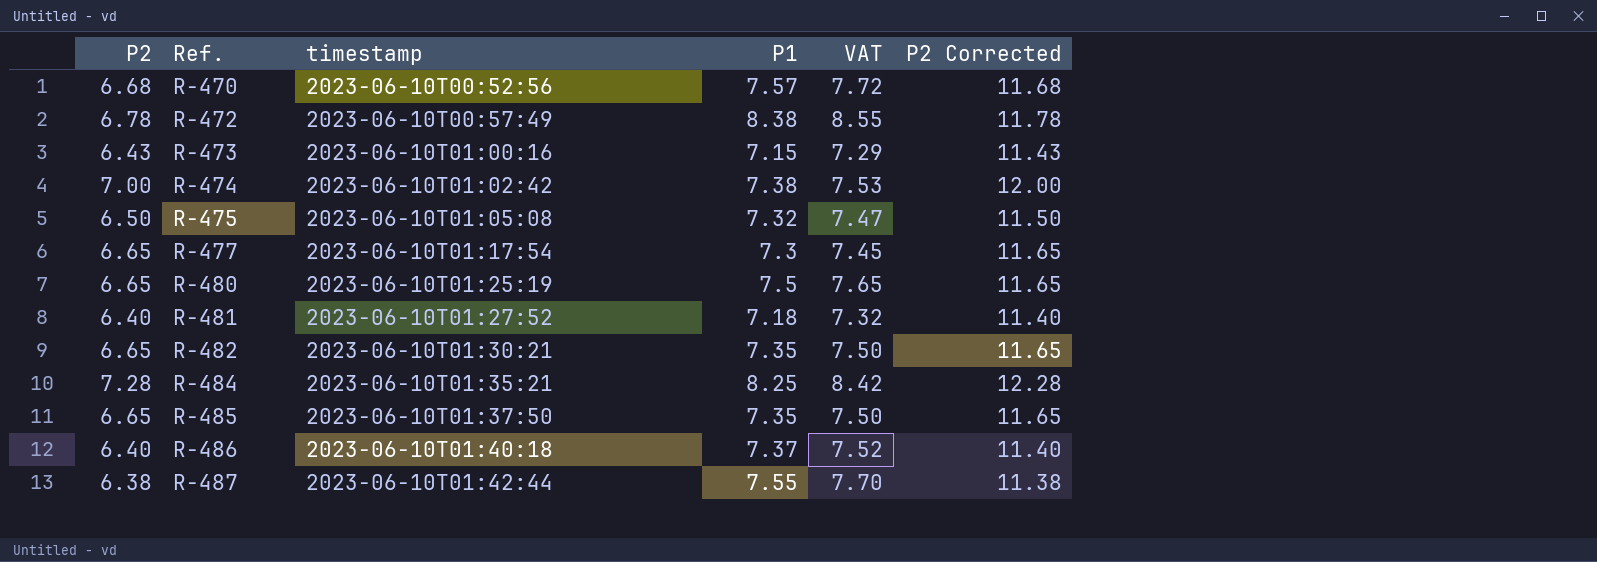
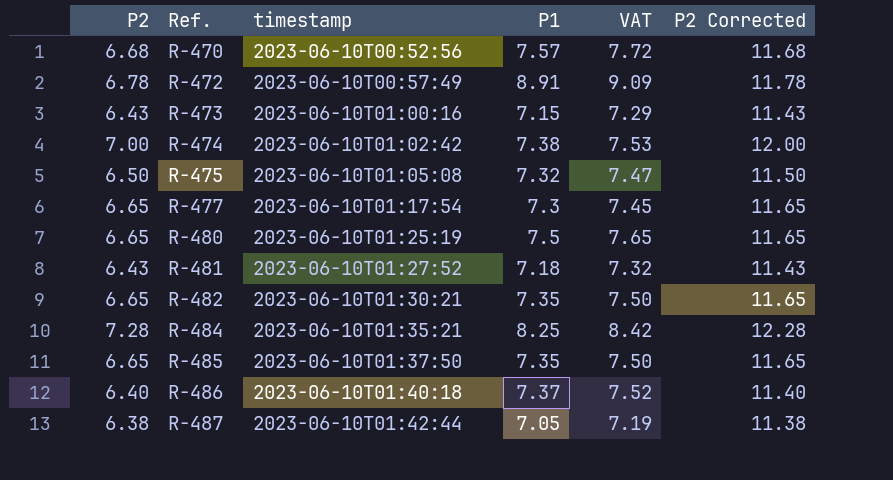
R-472 | P1: 8.38 -> 8.91
R-472 | VAT: 8.55 -> 9.09
R-481 | P2: 6.40 -> 6.43
R-481 | P2 Corrected: 11.40 -> 11.43
R-487 | P1: 7.55 -> 7.05
R-487 | VAT: 7.70 -> 7.19

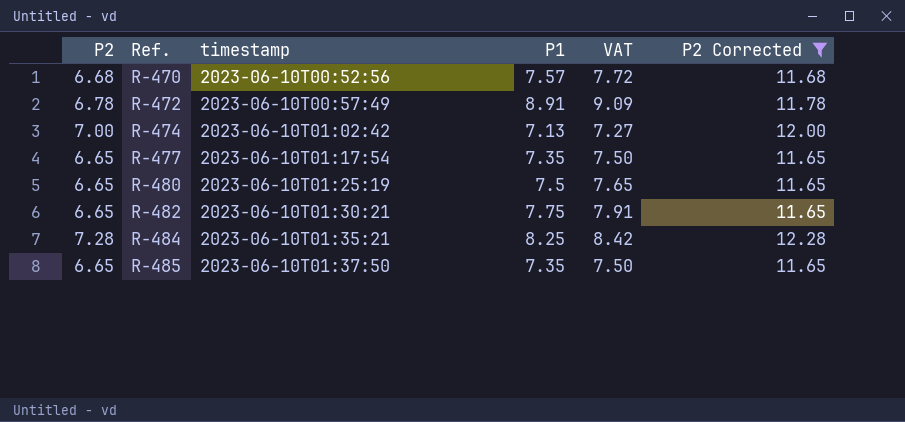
filter: none -> P2 Corrected >= 11.65
R-474 | P1: 7.38 -> 7.13
R-474 | VAT: 7.53 -> 7.27
R-477 | P1: 7.3 -> 7.35
R-477 | VAT: 7.45 -> 7.50
R-482 | P1: 7.35 -> 7.75
R-482 | VAT: 7.50 -> 7.91

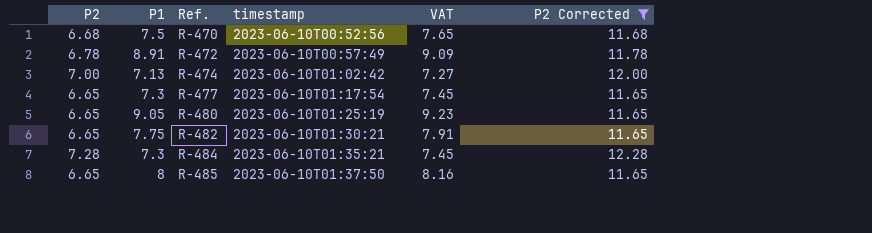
column P1 | position: 4 -> 2
R-470 | P1: 7.57 -> 7.5
R-470 | VAT: 7.72 -> 7.65
R-477 | P1: 7.35 -> 7.3
R-477 | VAT: 7.50 -> 7.45
R-480 | P1: 7.5 -> 9.05
R-480 | VAT: 7.65 -> 9.23
R-484 | P1: 8.25 -> 7.3
R-484 | VAT: 8.42 -> 7.45
R-485 | P1: 7.35 -> 8
R-485 | VAT: 7.50 -> 8.16

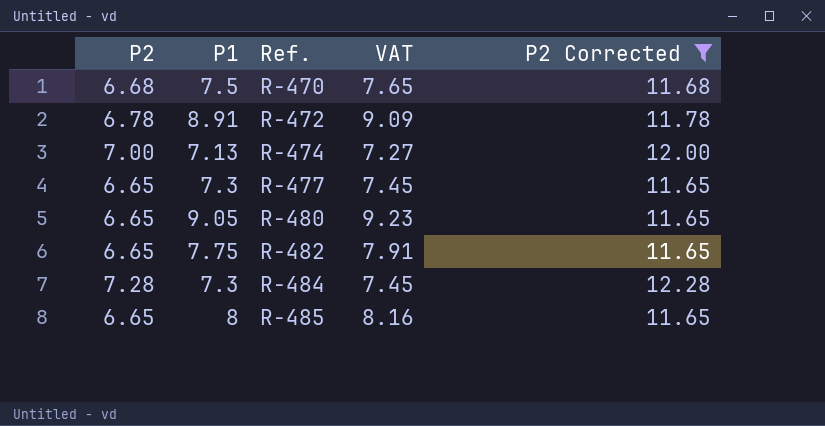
column timestamp | position: 4 -> none

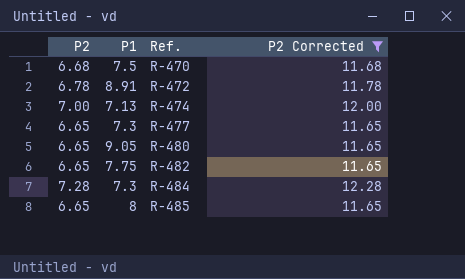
column VAT | formula: [P1] * 1.02 -> none

